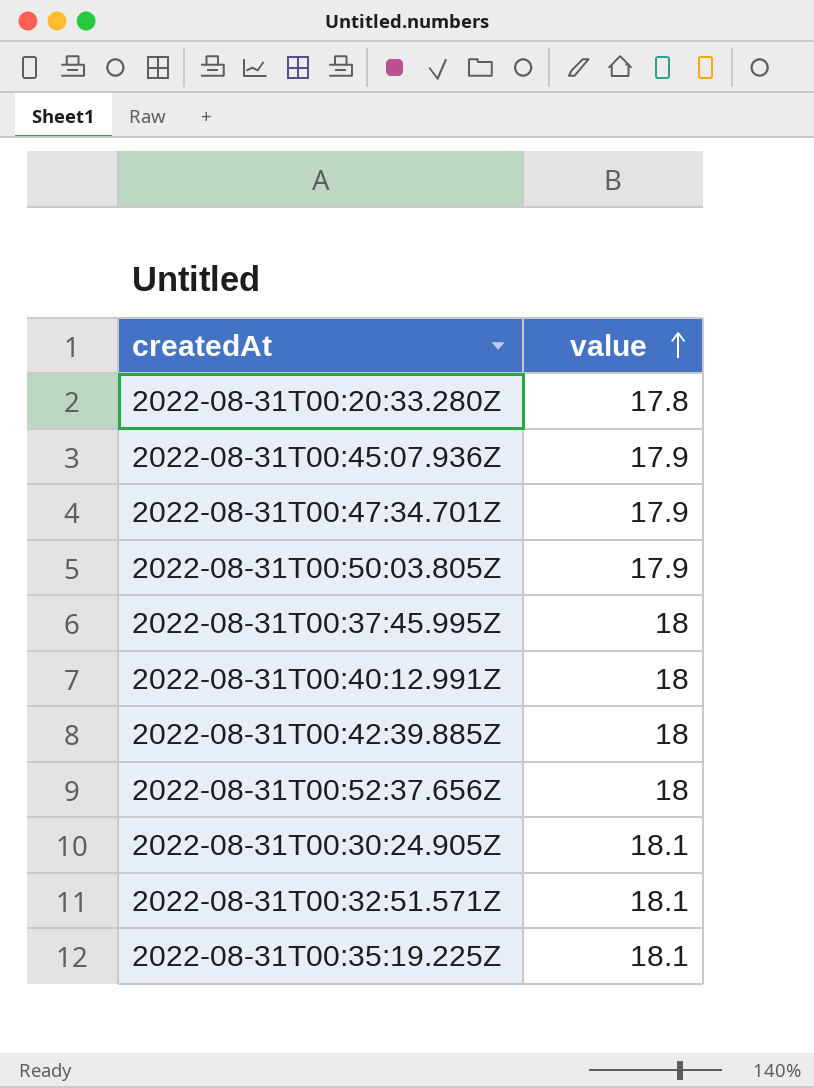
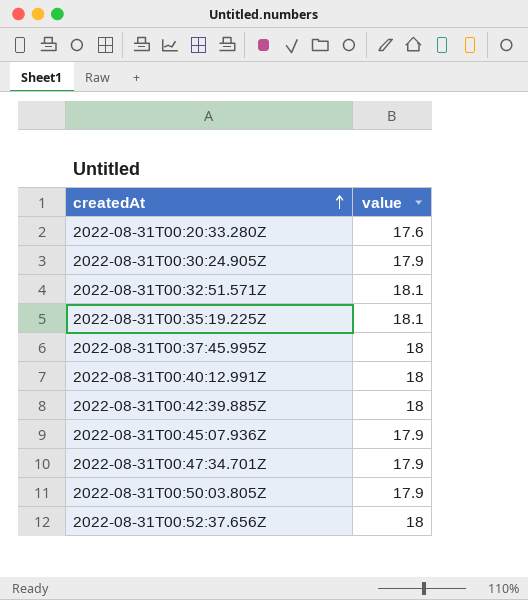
row order: value ascending -> createdAt ascending
2022-08-31T00:20:33.280Z | value: 17.8 -> 17.6
2022-08-31T00:30:24.905Z | value: 18.1 -> 17.9

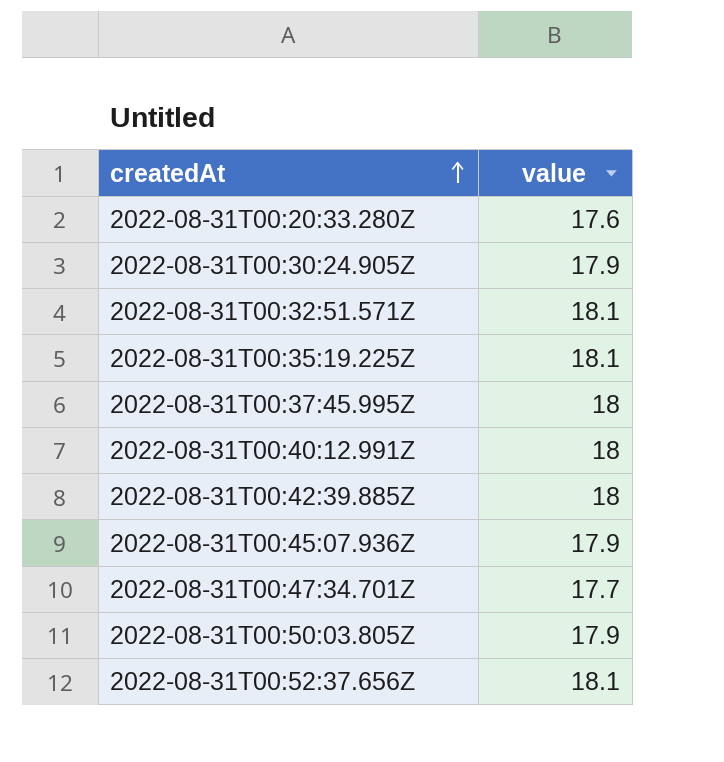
2022-08-31T00:47:34.701Z | value: 17.9 -> 17.7
2022-08-31T00:52:37.656Z | value: 18 -> 18.1

